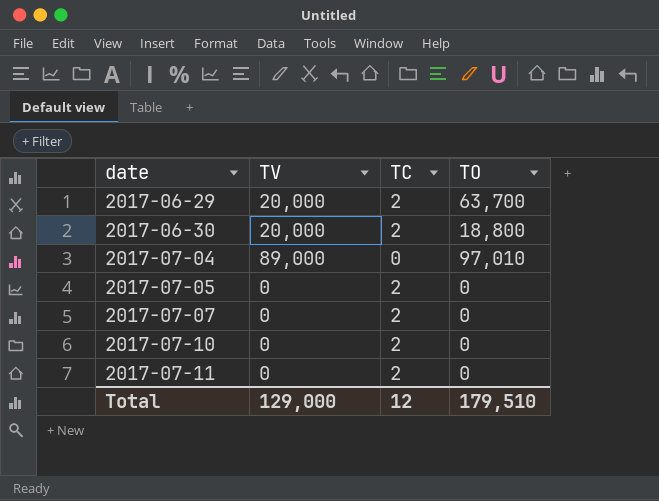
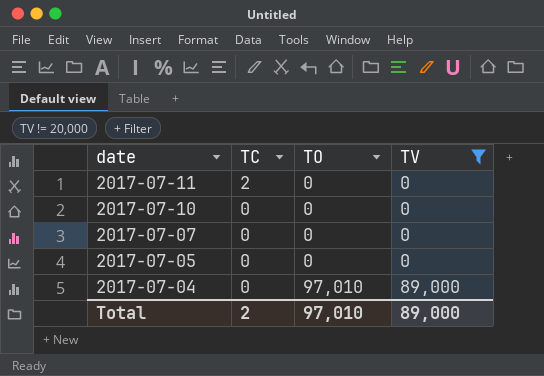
filter: none -> TV != 20,000
row order: date ascending -> date descending
column TV | position: 2 -> 4
2017-07-10 | TC: 2 -> 0
2017-07-07 | TC: 2 -> 0
2017-07-05 | TC: 2 -> 0
Total | TC: 12 -> 2
Total | TO: 179,510 -> 97,010
Total | TV: 129,000 -> 89,000

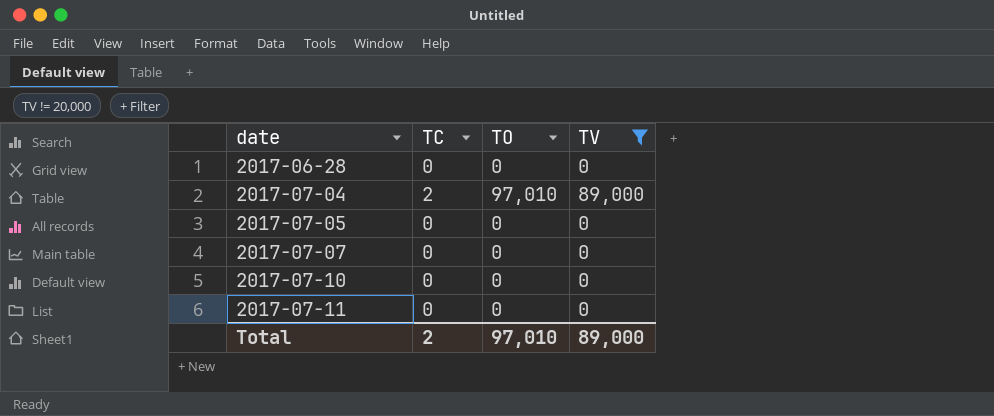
row order: date descending -> date ascending
row 2017-06-28: none -> 0 | 0 | 0
2017-07-04 | TC: 0 -> 2
2017-07-11 | TC: 2 -> 0

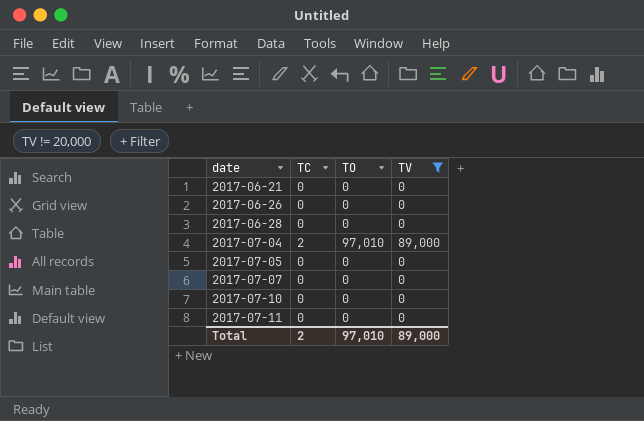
row 2017-06-21: none -> 0 | 0 | 0
row 2017-06-26: none -> 0 | 0 | 0

